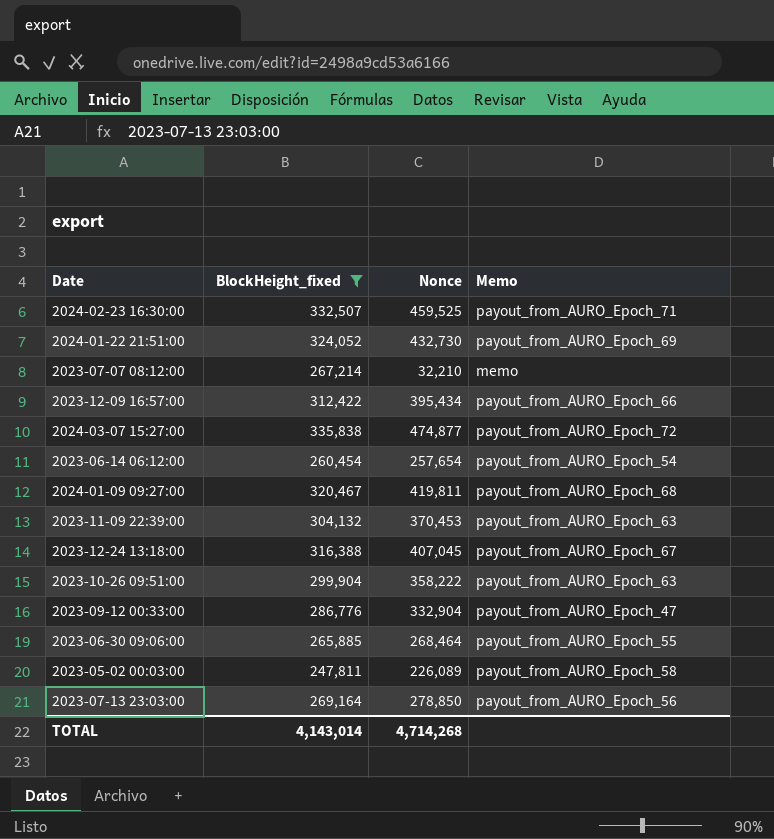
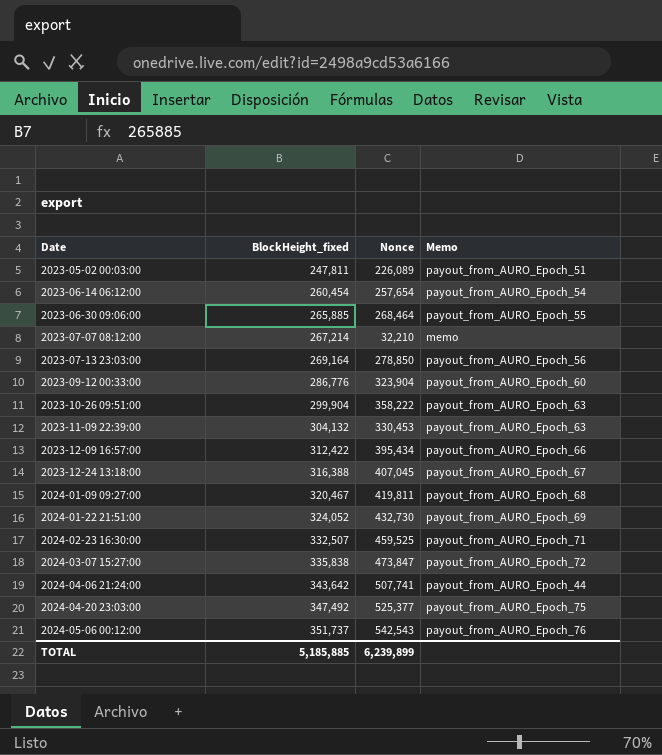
filter: BlockHeight_fixed <= 335,838 -> none
row order: none -> Date ascending
2023-05-02 00:03:00 | Memo: payout_from_AURO_Epoch_58 -> payout_from_AURO_Epoch_51
2023-09-12 00:33:00 | Nonce: 332,904 -> 323,904
2023-09-12 00:33:00 | Memo: payout_from_AURO_Epoch_47 -> payout_from_AURO_Epoch_60
2023-11-09 22:39:00 | Nonce: 370,453 -> 330,453
2024-03-07 15:27:00 | Nonce: 474,877 -> 473,847
TOTAL | BlockHeight_fixed: 4,143,014 -> 5,185,885
TOTAL | Nonce: 4,714,268 -> 6,239,899

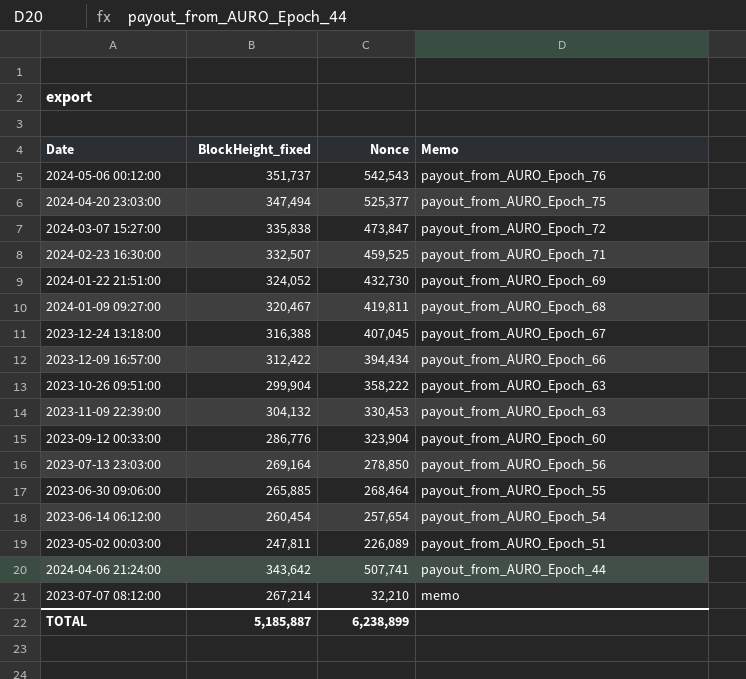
row order: Date ascending -> Memo descending
2024-04-20 23:03:00 | BlockHeight_fixed: 347,492 -> 347,494
2023-12-09 16:57:00 | Nonce: 395,434 -> 394,434
TOTAL | BlockHeight_fixed: 5,185,885 -> 5,185,887
TOTAL | Nonce: 6,239,899 -> 6,238,899

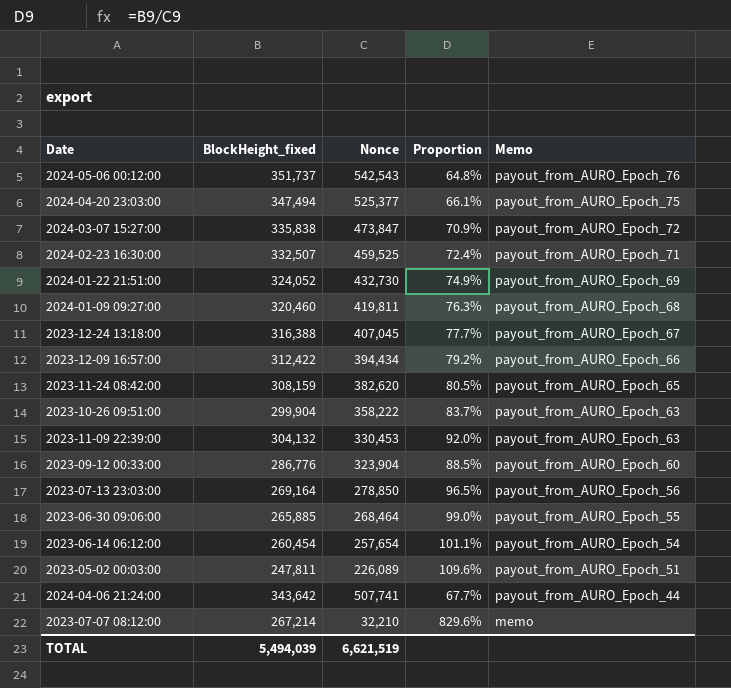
column Proportion | formula: none -> [BlockHeight_fixed] / [Nonce]
2024-01-09 09:27:00 | BlockHeight_fixed: 320,467 -> 320,460
row 2023-11-24 08:42:00: none -> 308,159 | 382,620 | 80.5% | payout_from_AURO_Epoch_65
TOTAL | BlockHeight_fixed: 5,185,887 -> 5,494,039
TOTAL | Nonce: 6,238,899 -> 6,621,519

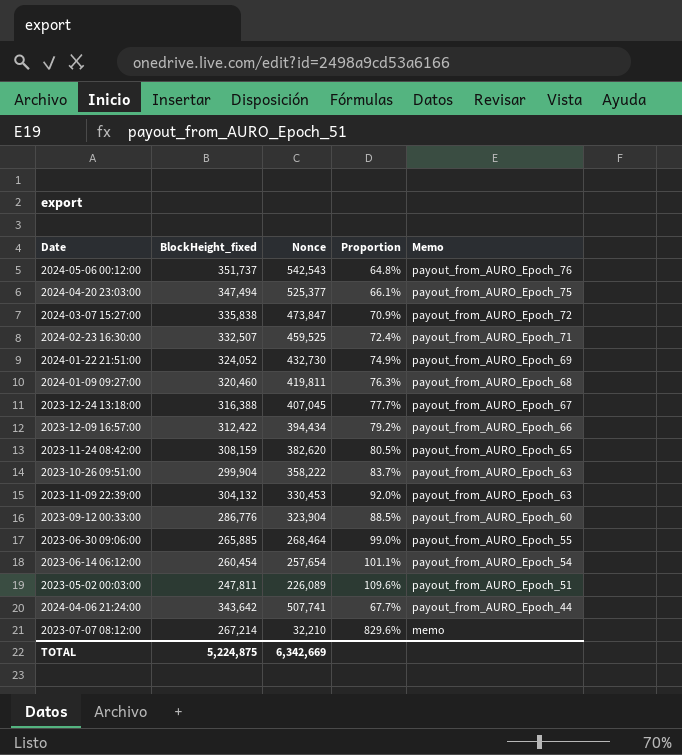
row 2023-07-13 23:03:00: 269,164 | 278,850 | 96.5% | payout_from_AURO_Epoch_56 -> none
TOTAL | BlockHeight_fixed: 5,494,039 -> 5,224,875
TOTAL | Nonce: 6,621,519 -> 6,342,669

